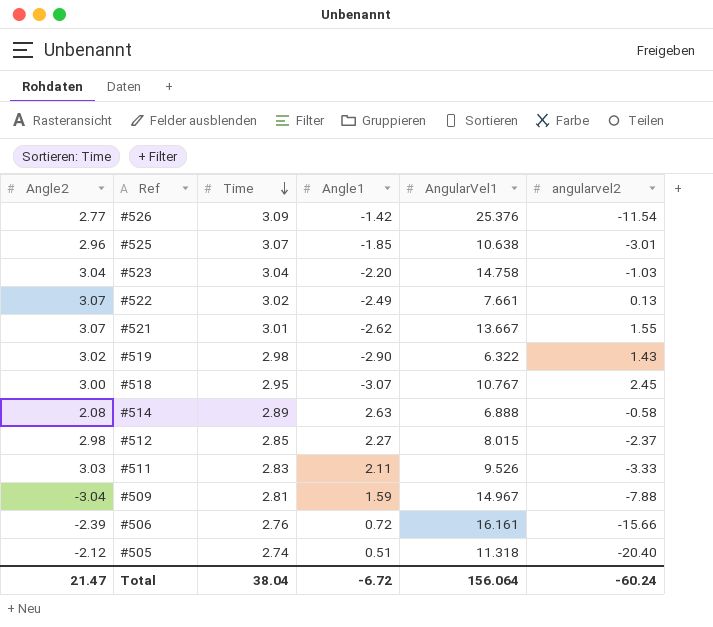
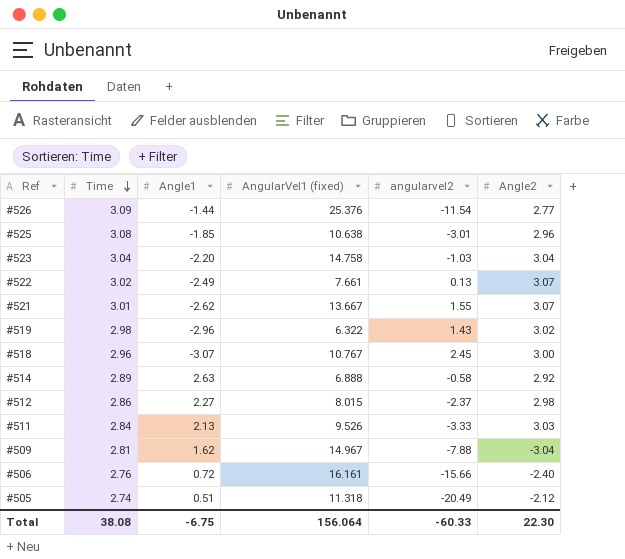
column name: AngularVel1 -> AngularVel1 (fixed)
column Angle2 | position: 1 -> 6
#526 | Angle1: -1.42 -> -1.44
#525 | Time: 3.07 -> 3.08
#519 | Angle1: -2.90 -> -2.96
#518 | Time: 2.95 -> 2.96
#514 | Angle2: 2.08 -> 2.92
#512 | Time: 2.85 -> 2.86
#511 | Time: 2.83 -> 2.84
#511 | Angle1: 2.11 -> 2.13
#509 | Angle1: 1.59 -> 1.62
#506 | Angle2: -2.39 -> -2.40
#505 | angularvel2: -20.40 -> -20.49
Total | Time: 38.04 -> 38.08
Total | Angle1: -6.72 -> -6.75
Total | angularvel2: -60.24 -> -60.33
Total | Angle2: 21.47 -> 22.30

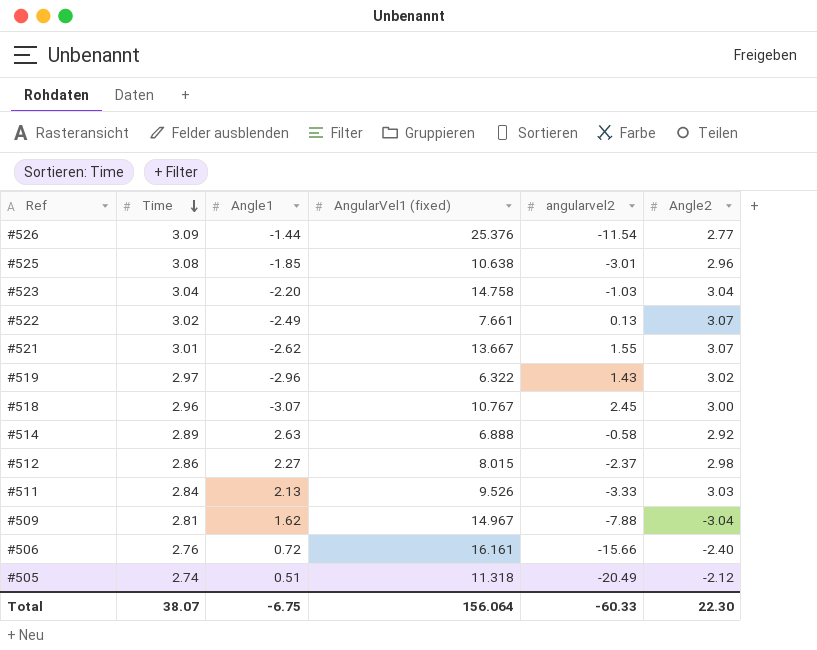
#519 | Time: 2.98 -> 2.97
Total | Time: 38.08 -> 38.07

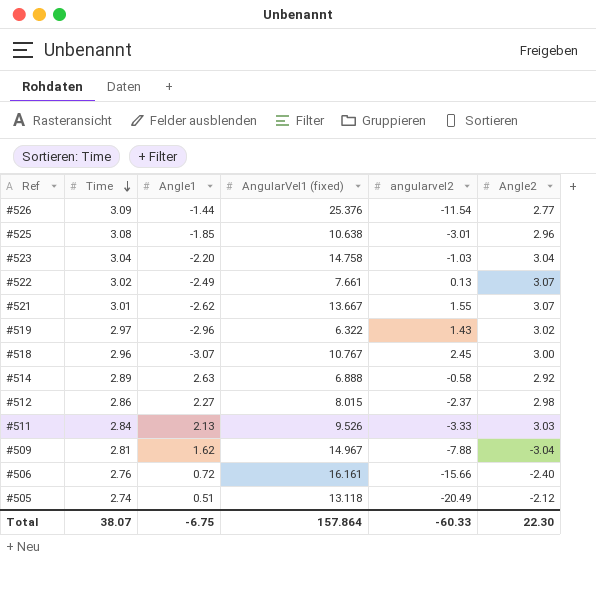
#505 | AngularVel1 (fixed): 11.318 -> 13.118
Total | AngularVel1 (fixed): 156.064 -> 157.864

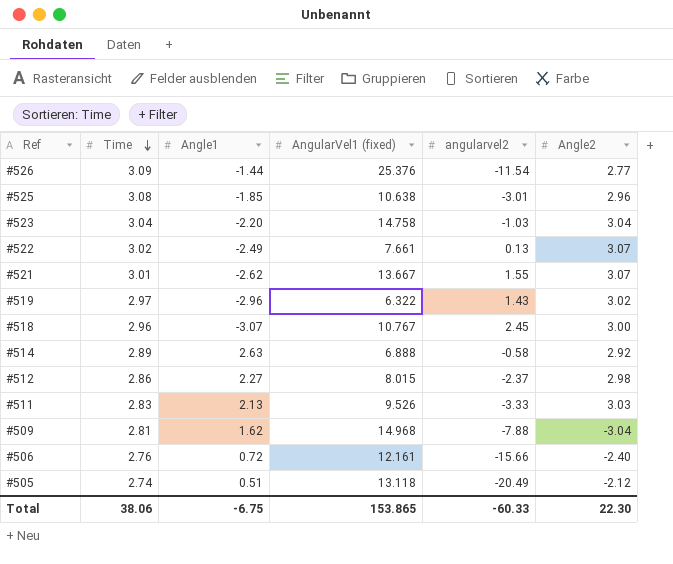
#511 | Time: 2.84 -> 2.83
#509 | AngularVel1 (fixed): 14.967 -> 14.968
#506 | AngularVel1 (fixed): 16.161 -> 12.161
Total | Time: 38.07 -> 38.06
Total | AngularVel1 (fixed): 157.864 -> 153.865

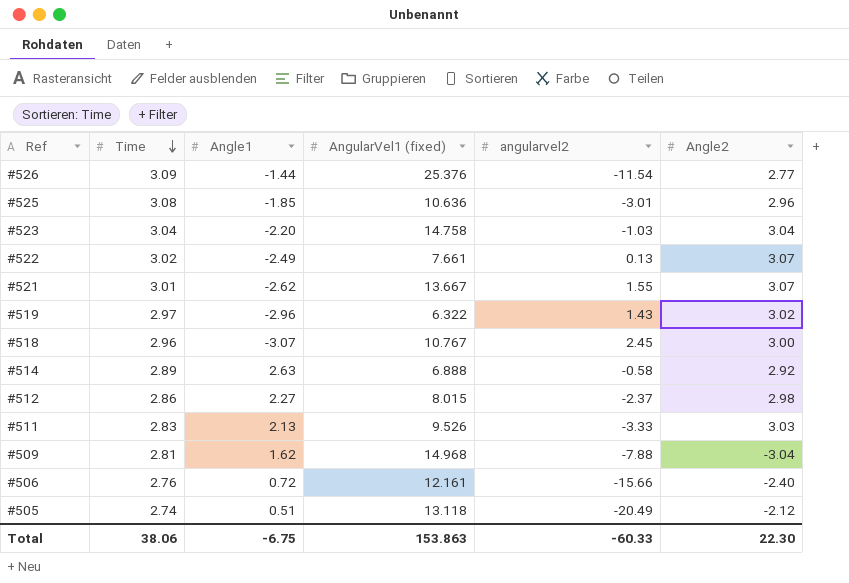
#525 | AngularVel1 (fixed): 10.638 -> 10.636
Total | AngularVel1 (fixed): 153.865 -> 153.863

